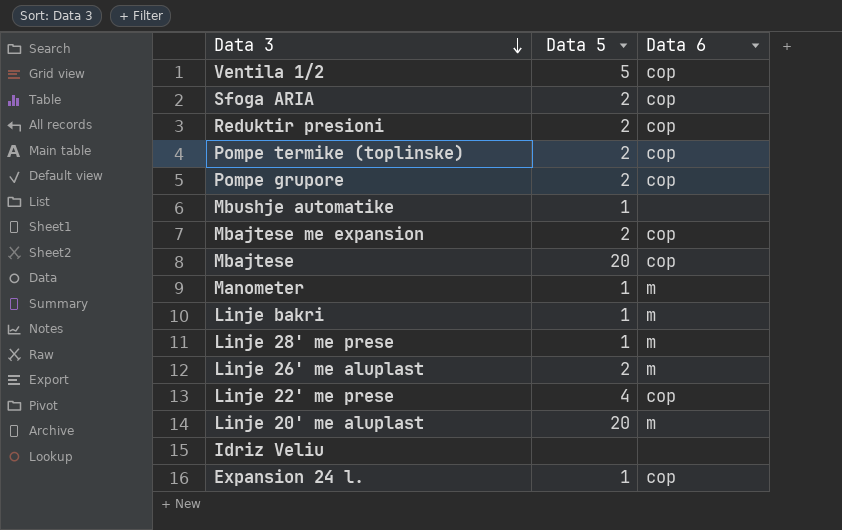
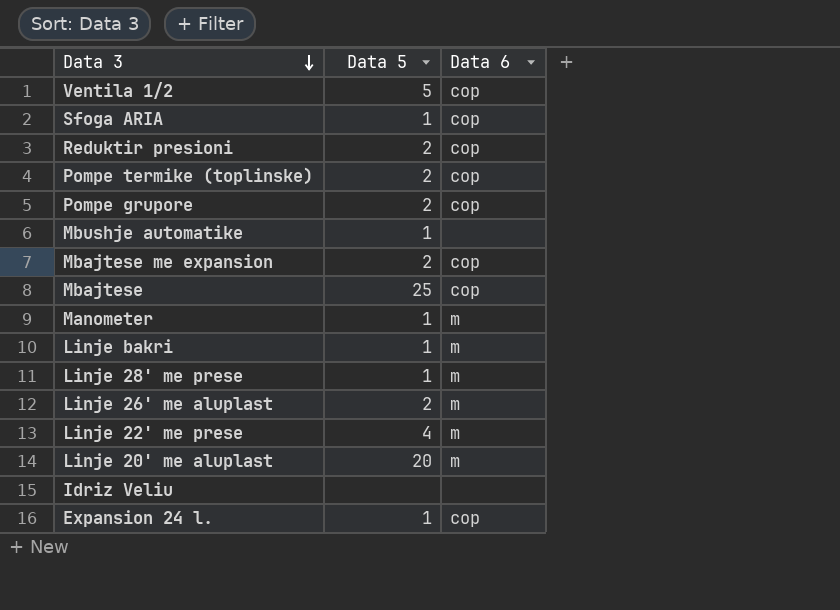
Sfoga ARIA | Data 5: 2 -> 1
Mbajtese | Data 5: 20 -> 25
Linje 22' me prese | Data 6: cop -> m

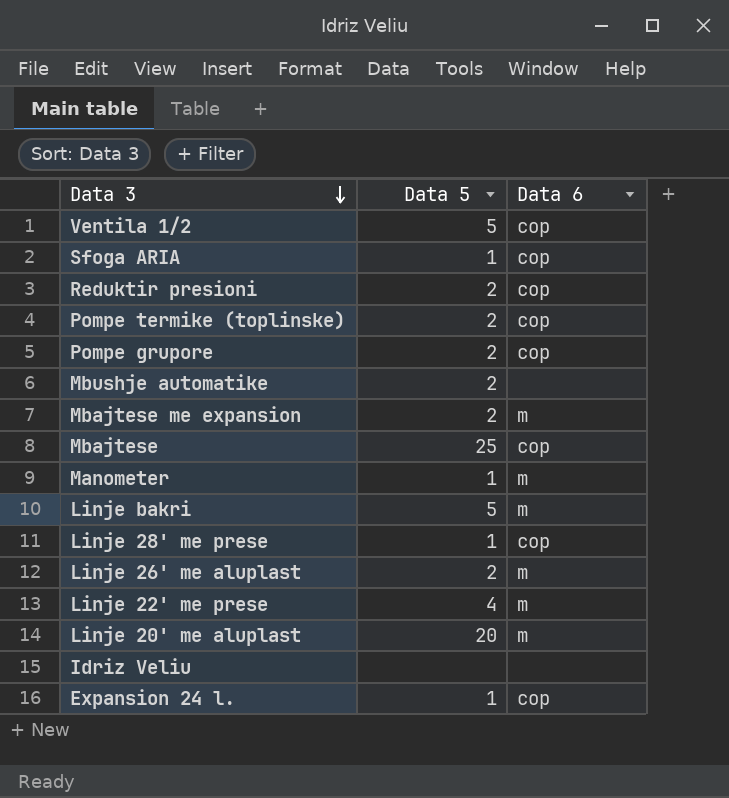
Mbushje automatike | Data 5: 1 -> 2
Mbajtese me expansion | Data 6: cop -> m
Linje bakri | Data 5: 1 -> 5
Linje 28' me prese | Data 6: m -> cop

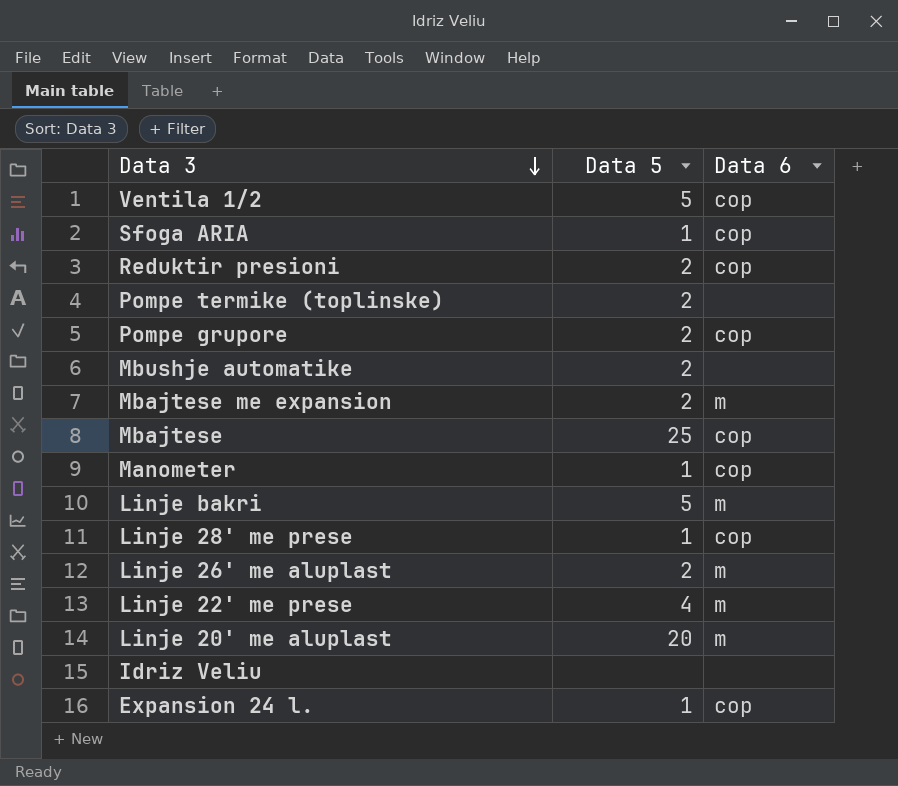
Pompe termike (toplinske) | Data 6: cop -> none
Manometer | Data 6: m -> cop

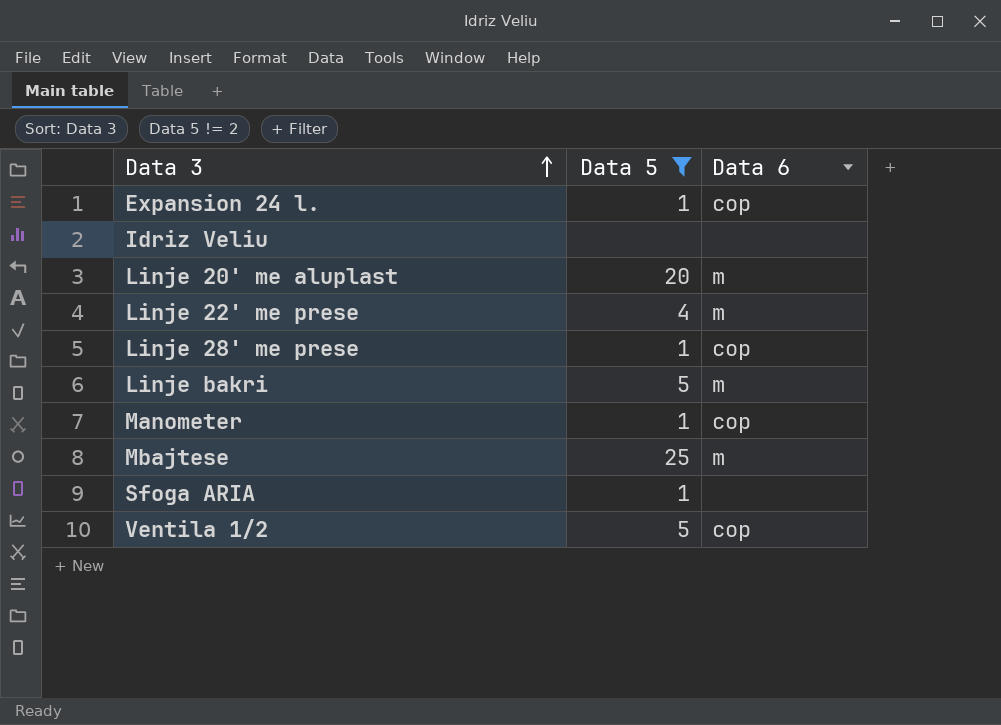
filter: none -> Data 5 != 2
row order: Data 3 descending -> Data 3 ascending
Mbajtese | Data 6: cop -> m
Sfoga ARIA | Data 6: cop -> none

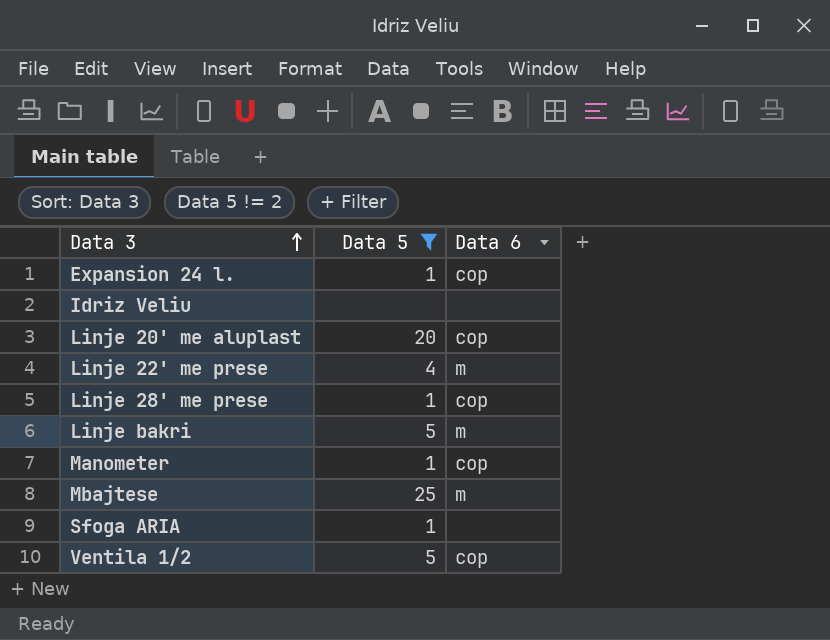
Linje 20' me aluplast | Data 6: m -> cop

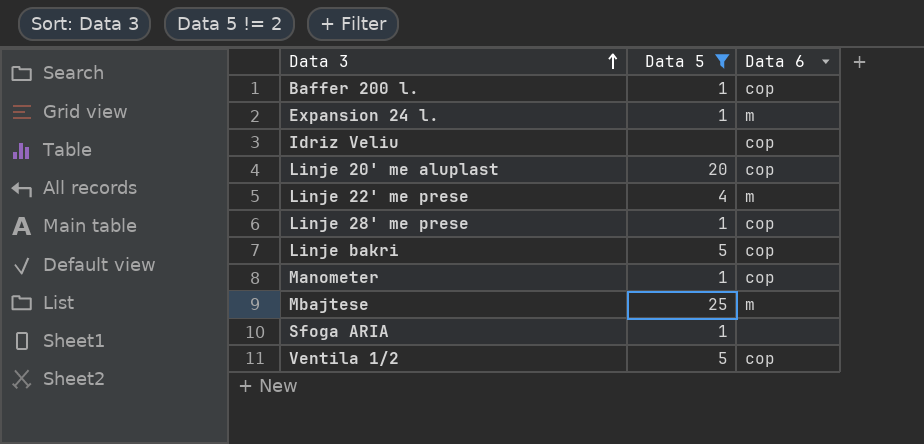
row Baffer 200 l.: none -> 1 | cop
Expansion 24 l. | Data 6: cop -> m
Idriz Veliu | Data 6: none -> cop
Linje bakri | Data 6: m -> cop

